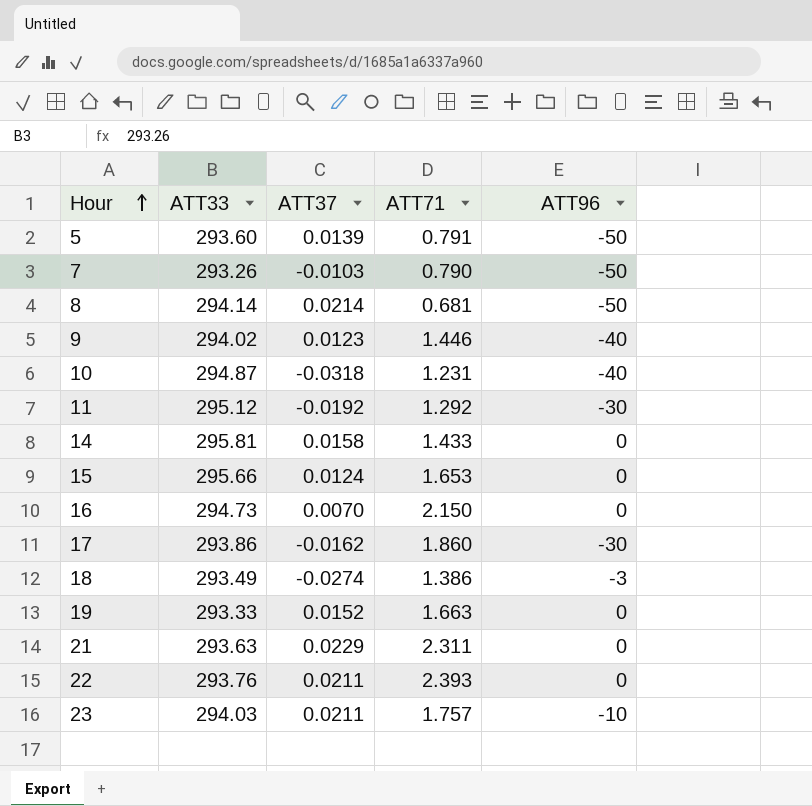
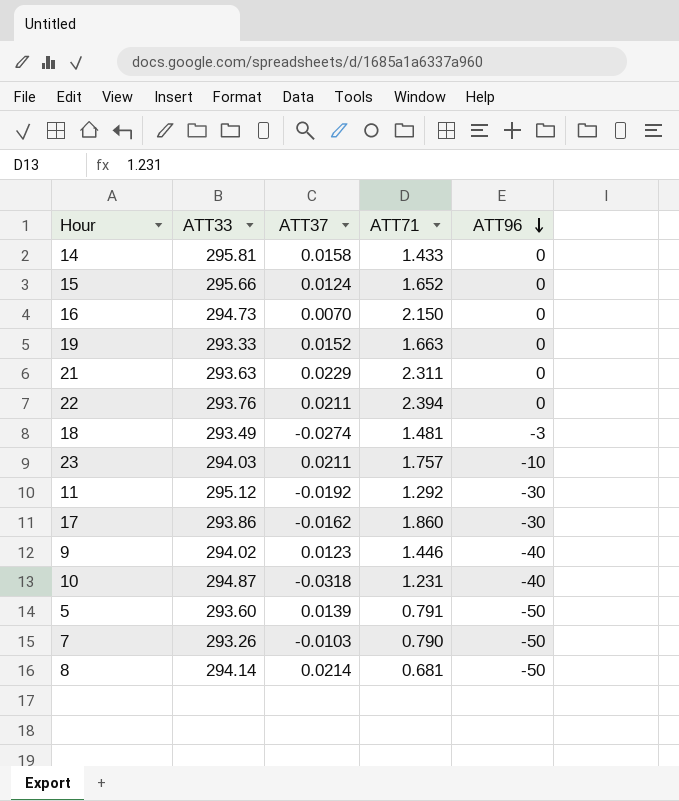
row order: Hour ascending -> ATT96 descending
15 | ATT71: 1.653 -> 1.652
22 | ATT71: 2.393 -> 2.394
18 | ATT71: 1.386 -> 1.481

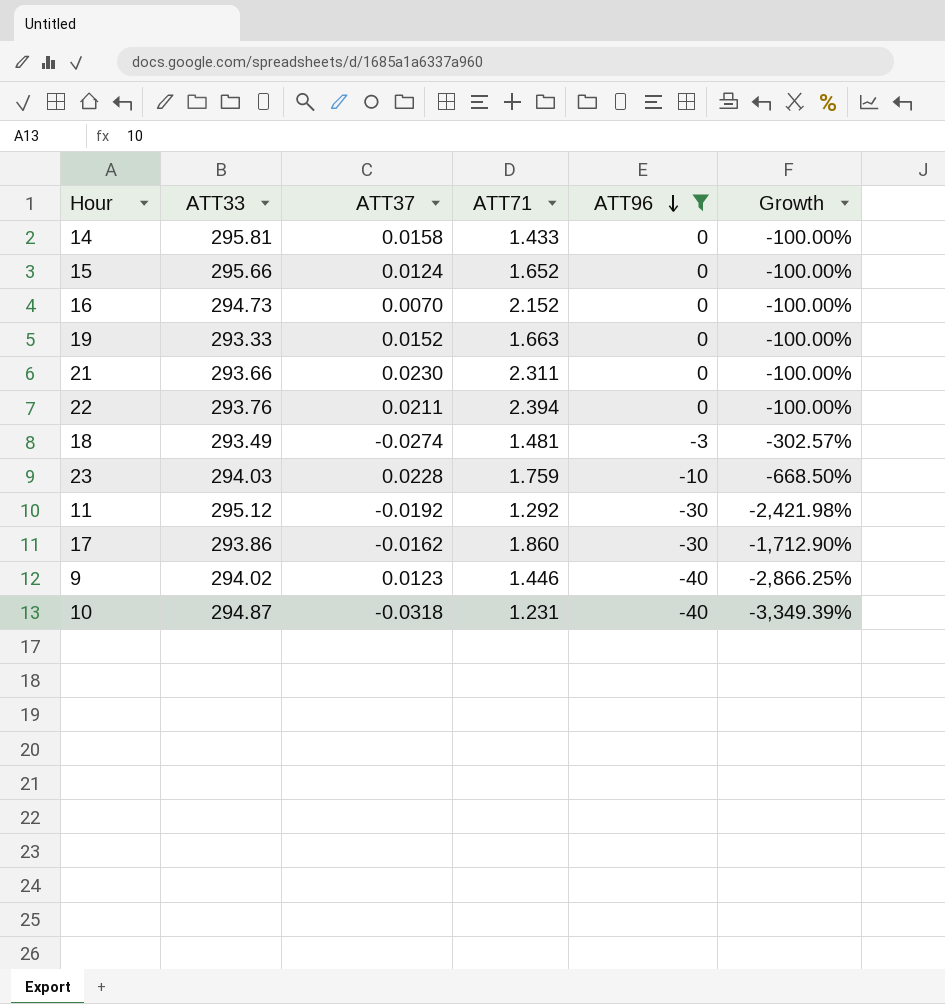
filter: none -> ATT96 != -50
column Growth | formula: none -> ([ATT96] - [ATT71]) / [ATT71]
16 | ATT71: 2.150 -> 2.152
21 | ATT33: 293.63 -> 293.66
21 | ATT37: 0.0229 -> 0.0230
23 | ATT37: 0.0211 -> 0.0228
23 | ATT71: 1.757 -> 1.759

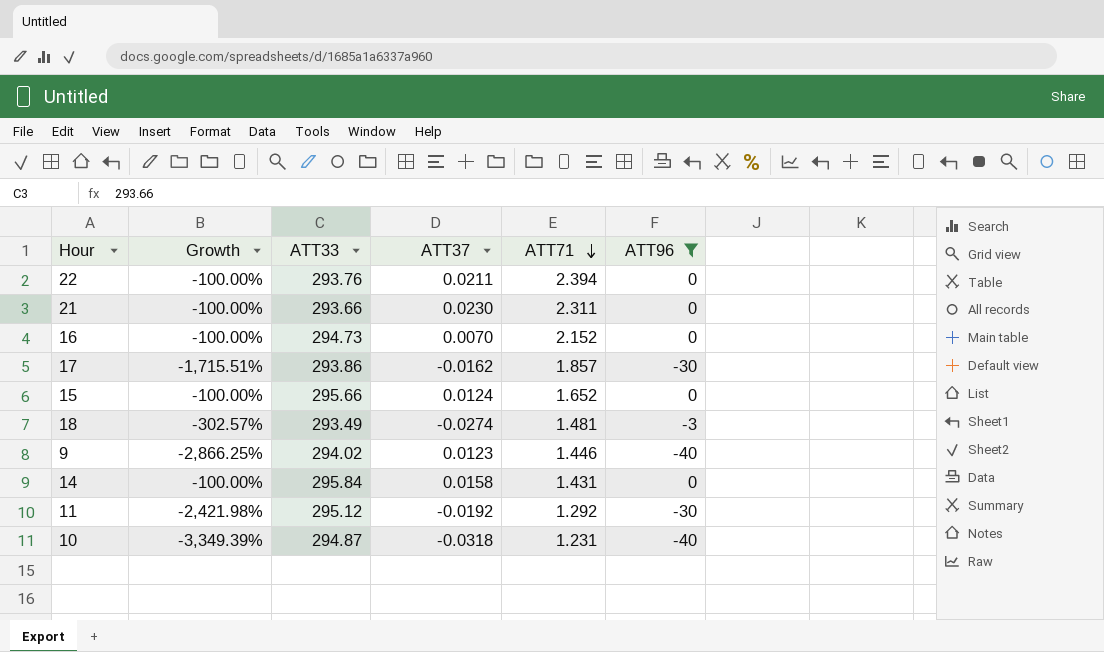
row order: ATT96 descending -> ATT71 descending
column Growth | position: 6 -> 2
row 19: 293.33 | 0.0152 | 1.663 | 0 | -100.00% -> none
row 23: 294.03 | 0.0228 | 1.759 | -10 | -668.50% -> none
17 | Growth: -1,712.90% -> -1,715.51%
17 | ATT71: 1.860 -> 1.857
14 | ATT33: 295.81 -> 295.84
14 | ATT71: 1.433 -> 1.431

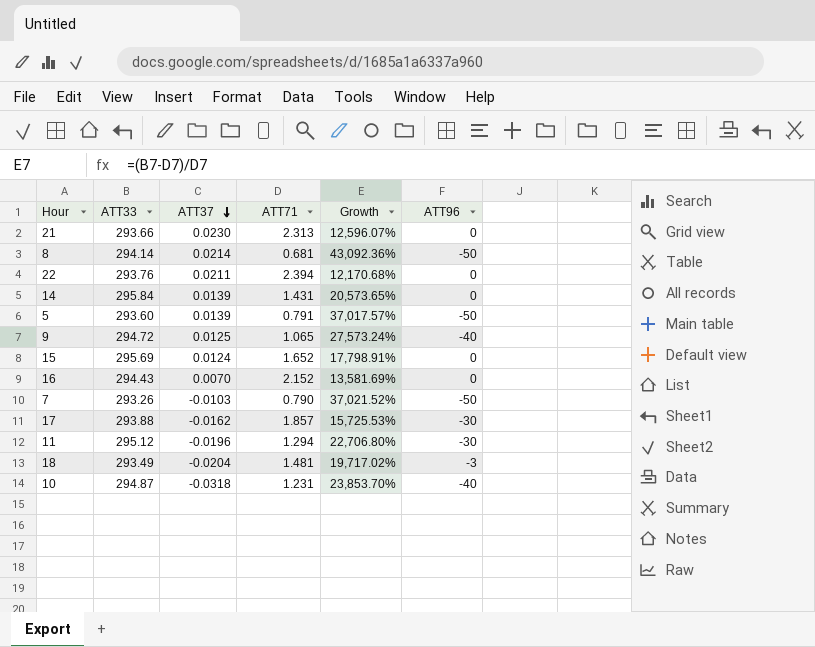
filter: ATT96 != -50 -> none
row order: ATT71 descending -> ATT37 descending
column Growth | formula: ([ATT96] - [ATT71]) / [ATT71] -> ([ATT33] - [ATT71]) / [ATT71]
column Growth | position: 2 -> 5
21 | ATT71: 2.311 -> 2.313
14 | ATT37: 0.0158 -> 0.0139
9 | ATT33: 294.02 -> 294.72
9 | ATT37: 0.0123 -> 0.0125
9 | ATT71: 1.446 -> 1.065
15 | ATT33: 295.66 -> 295.69
16 | ATT33: 294.73 -> 294.43
17 | ATT33: 293.86 -> 293.88
11 | ATT37: -0.0192 -> -0.0196
11 | ATT71: 1.292 -> 1.294
18 | ATT37: -0.0274 -> -0.0204

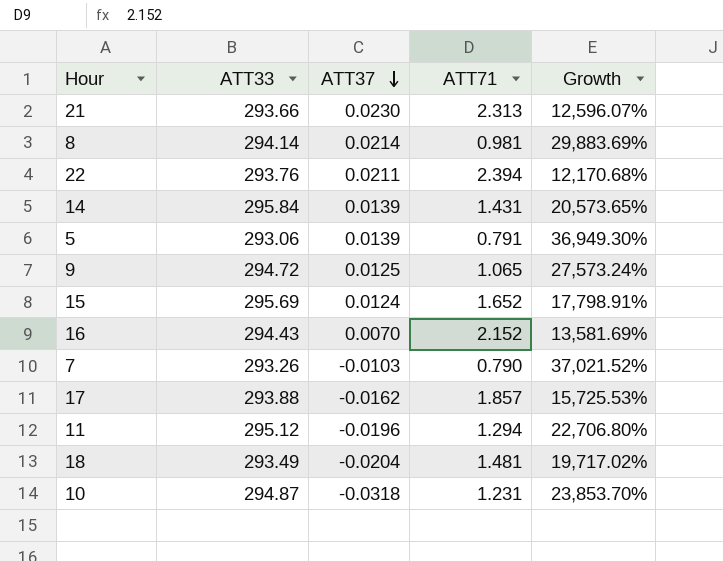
column ATT96 | position: 6 -> none
8 | ATT71: 0.681 -> 0.981
8 | Growth: 43,092.36% -> 29,883.69%
5 | ATT33: 293.60 -> 293.06
5 | Growth: 37,017.57% -> 36,949.30%

